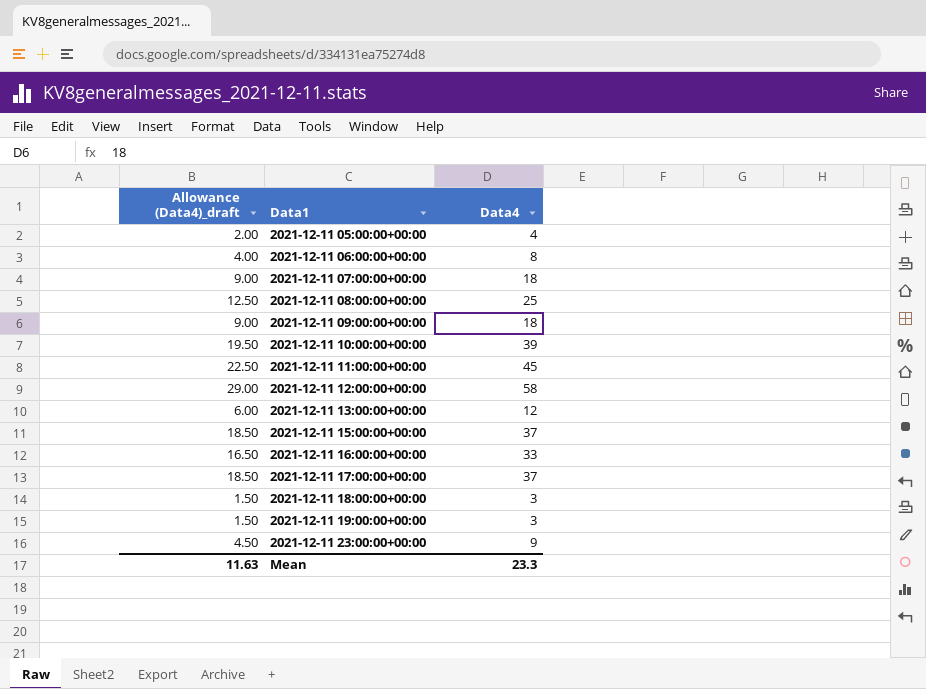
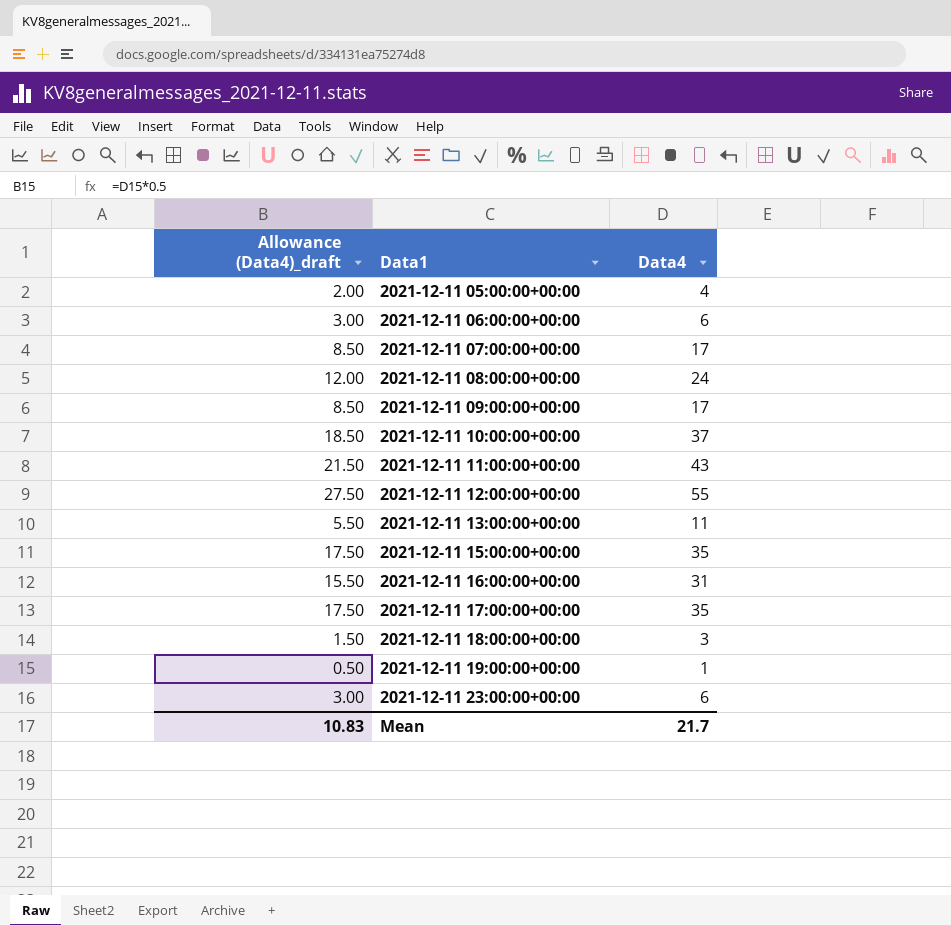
2021-12-11 06:00:00+00:00 | Allowance (Data4)_draft: 4.00 -> 3.00
2021-12-11 06:00:00+00:00 | Data4: 8 -> 6
2021-12-11 07:00:00+00:00 | Allowance (Data4)_draft: 9.00 -> 8.50
2021-12-11 07:00:00+00:00 | Data4: 18 -> 17
2021-12-11 08:00:00+00:00 | Allowance (Data4)_draft: 12.50 -> 12.00
2021-12-11 08:00:00+00:00 | Data4: 25 -> 24
2021-12-11 09:00:00+00:00 | Allowance (Data4)_draft: 9.00 -> 8.50
2021-12-11 09:00:00+00:00 | Data4: 18 -> 17
2021-12-11 10:00:00+00:00 | Allowance (Data4)_draft: 19.50 -> 18.50
2021-12-11 10:00:00+00:00 | Data4: 39 -> 37
2021-12-11 11:00:00+00:00 | Allowance (Data4)_draft: 22.50 -> 21.50
2021-12-11 11:00:00+00:00 | Data4: 45 -> 43
2021-12-11 12:00:00+00:00 | Allowance (Data4)_draft: 29.00 -> 27.50
2021-12-11 12:00:00+00:00 | Data4: 58 -> 55
2021-12-11 13:00:00+00:00 | Allowance (Data4)_draft: 6.00 -> 5.50
2021-12-11 13:00:00+00:00 | Data4: 12 -> 11
2021-12-11 15:00:00+00:00 | Allowance (Data4)_draft: 18.50 -> 17.50
2021-12-11 15:00:00+00:00 | Data4: 37 -> 35
2021-12-11 16:00:00+00:00 | Allowance (Data4)_draft: 16.50 -> 15.50
2021-12-11 16:00:00+00:00 | Data4: 33 -> 31
2021-12-11 17:00:00+00:00 | Allowance (Data4)_draft: 18.50 -> 17.50
2021-12-11 17:00:00+00:00 | Data4: 37 -> 35
2021-12-11 19:00:00+00:00 | Allowance (Data4)_draft: 1.50 -> 0.50
2021-12-11 19:00:00+00:00 | Data4: 3 -> 1
2021-12-11 23:00:00+00:00 | Allowance (Data4)_draft: 4.50 -> 3.00
2021-12-11 23:00:00+00:00 | Data4: 9 -> 6
Mean | Allowance (Data4)_draft: 11.63 -> 10.83
Mean | Data4: 23.3 -> 21.7

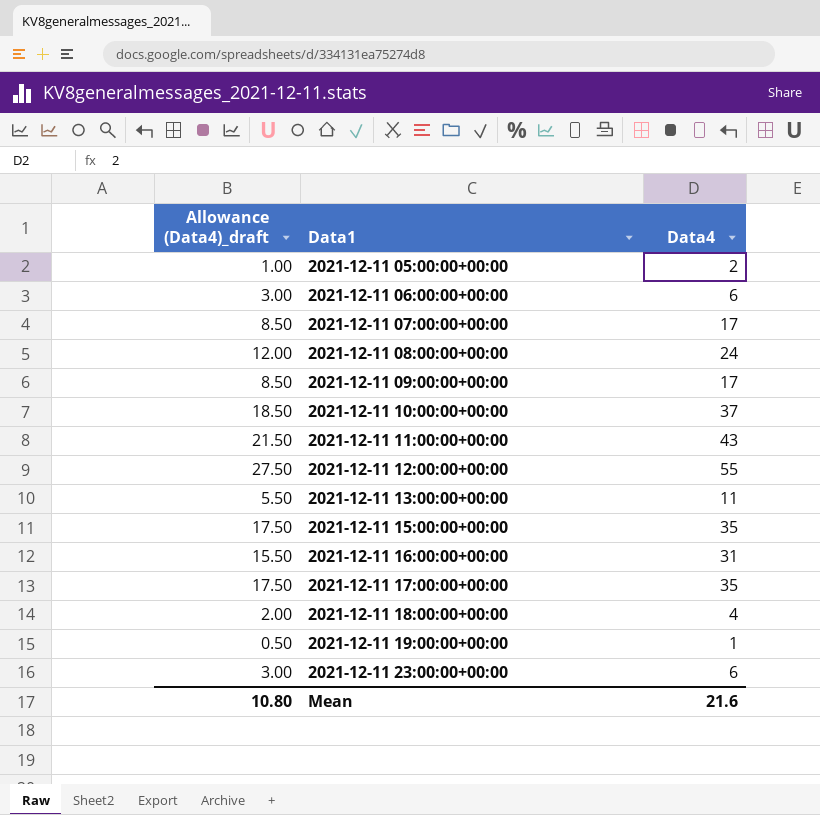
2021-12-11 05:00:00+00:00 | Allowance (Data4)_draft: 2.00 -> 1.00
2021-12-11 05:00:00+00:00 | Data4: 4 -> 2
2021-12-11 18:00:00+00:00 | Allowance (Data4)_draft: 1.50 -> 2.00
2021-12-11 18:00:00+00:00 | Data4: 3 -> 4
Mean | Allowance (Data4)_draft: 10.83 -> 10.80
Mean | Data4: 21.7 -> 21.6

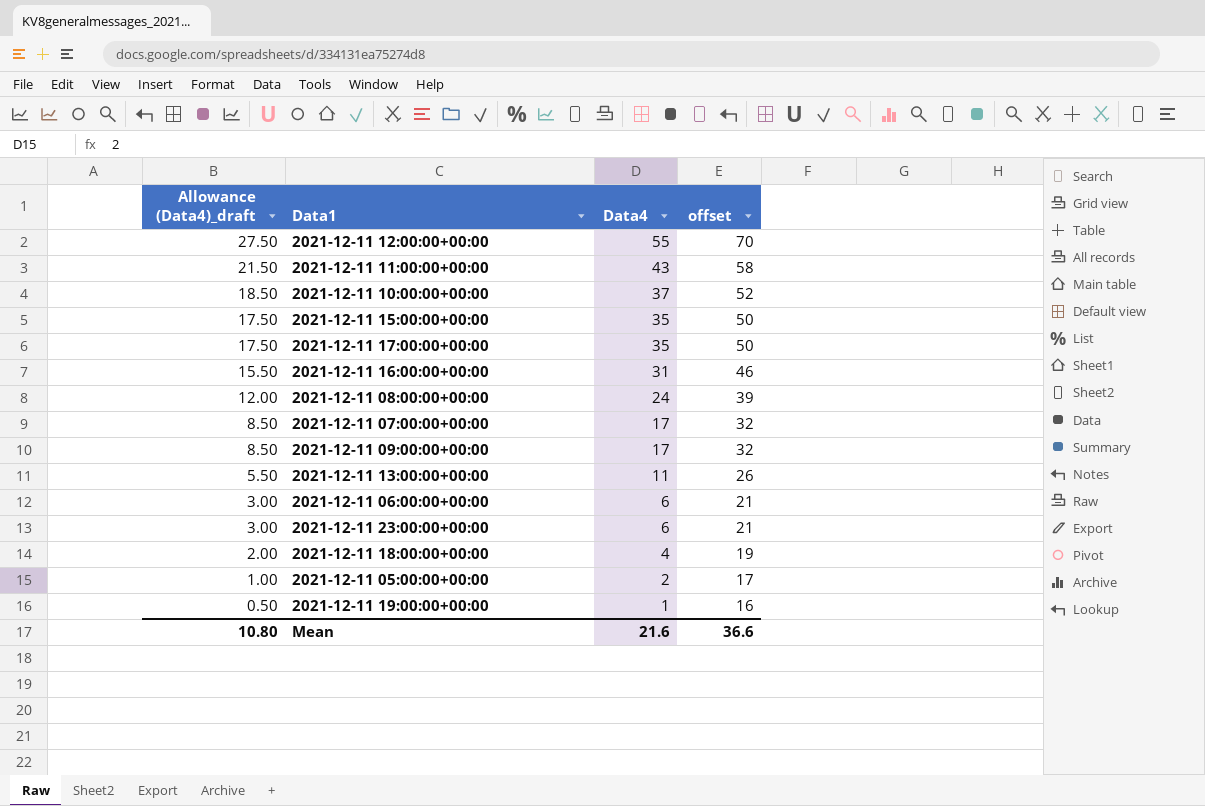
row order: Data1 ascending -> Allowance (Data4)_draft descending
column offset | formula: none -> [Data4] + 15

